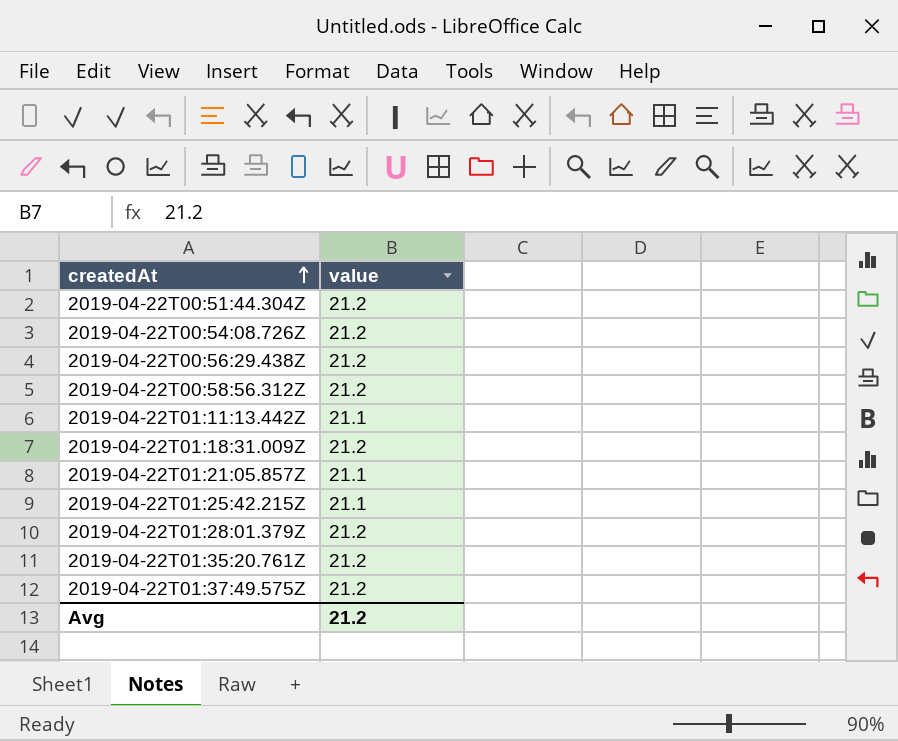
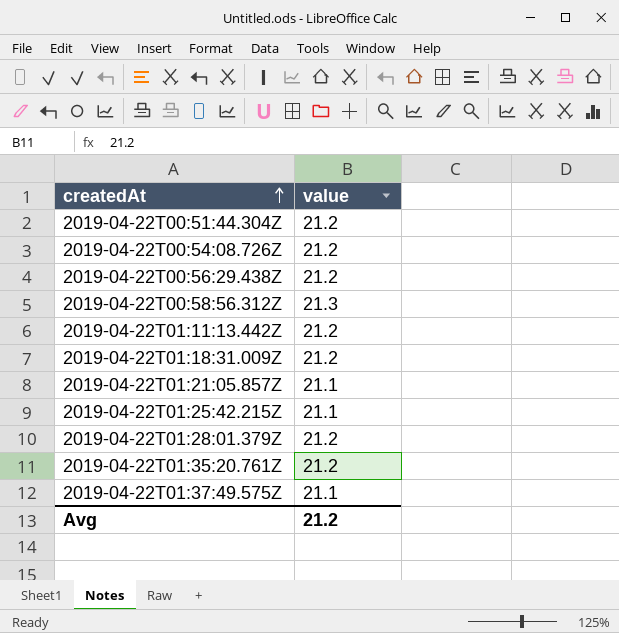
2019-04-22T00:58:56.312Z | value: 21.2 -> 21.3
2019-04-22T01:11:13.442Z | value: 21.1 -> 21.2
2019-04-22T01:37:49.575Z | value: 21.2 -> 21.1

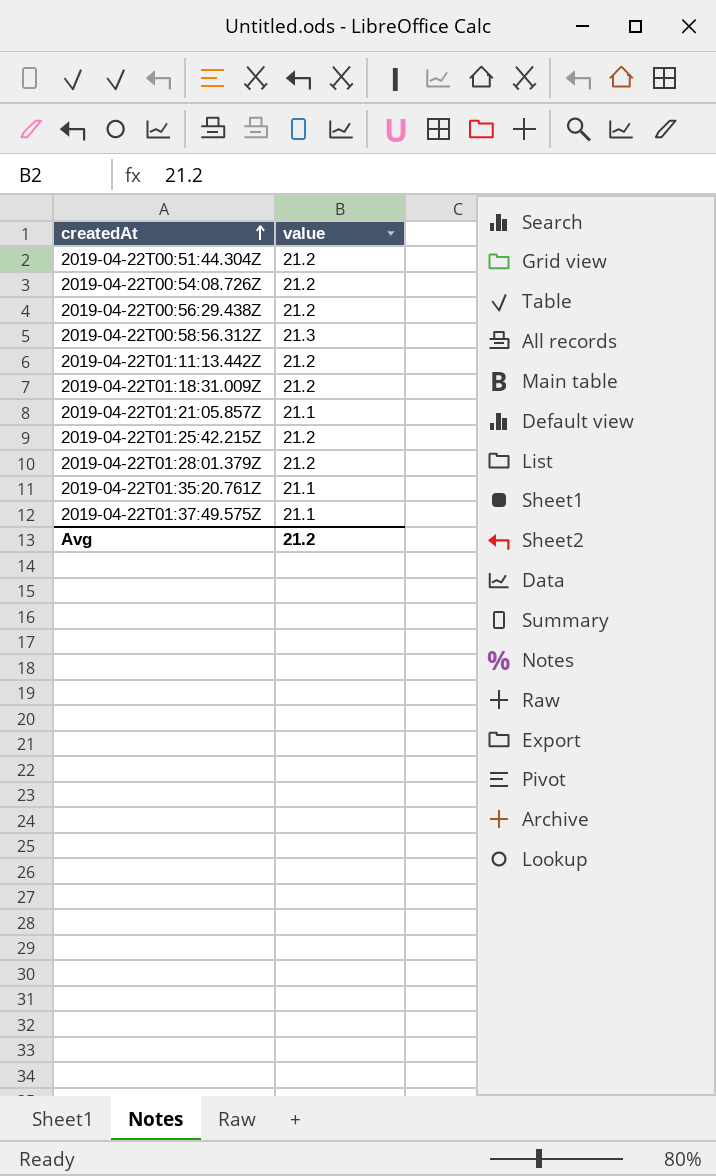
2019-04-22T01:25:42.215Z | value: 21.1 -> 21.2
2019-04-22T01:35:20.761Z | value: 21.2 -> 21.1

